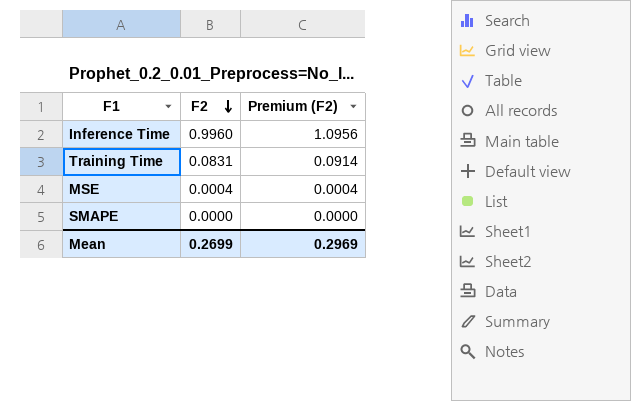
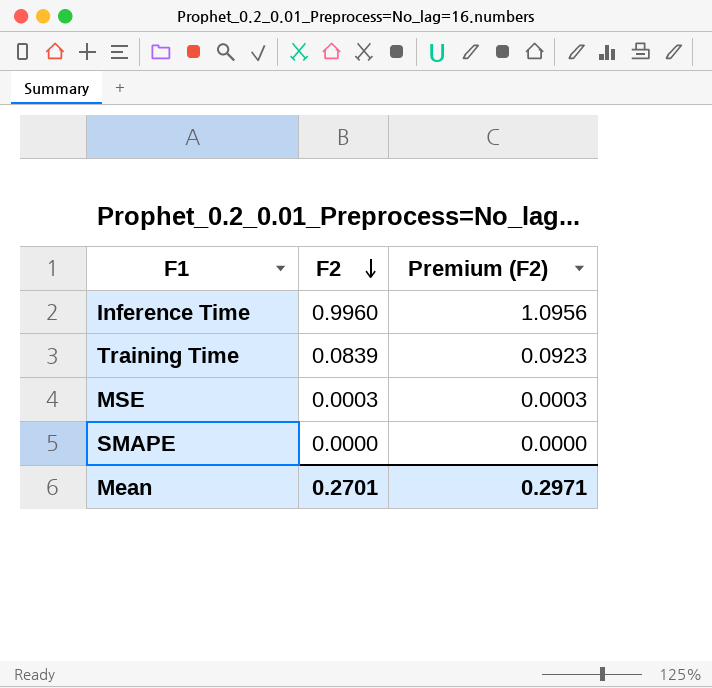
Training Time | F2: 0.0831 -> 0.0839
Training Time | Premium (F2): 0.0914 -> 0.0923
MSE | F2: 0.0004 -> 0.0003
MSE | Premium (F2): 0.0004 -> 0.0003
Mean | F2: 0.2699 -> 0.2701
Mean | Premium (F2): 0.2969 -> 0.2971

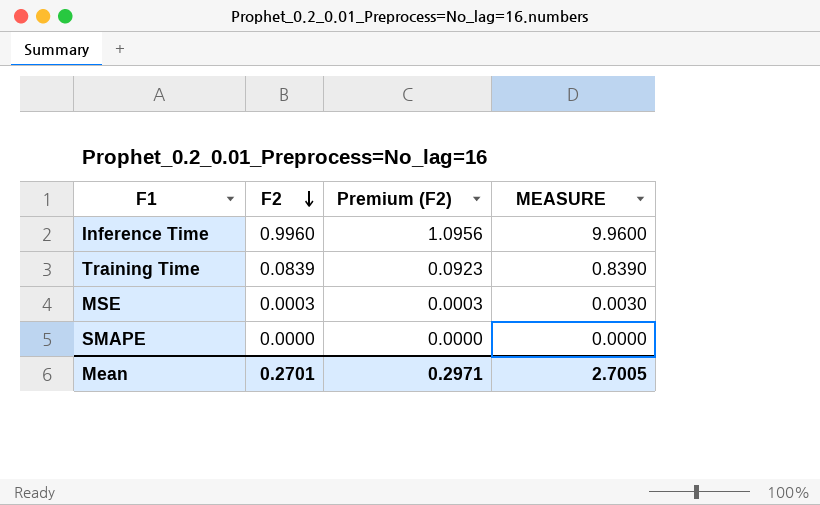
column MEASURE | formula: none -> [F2] * 10

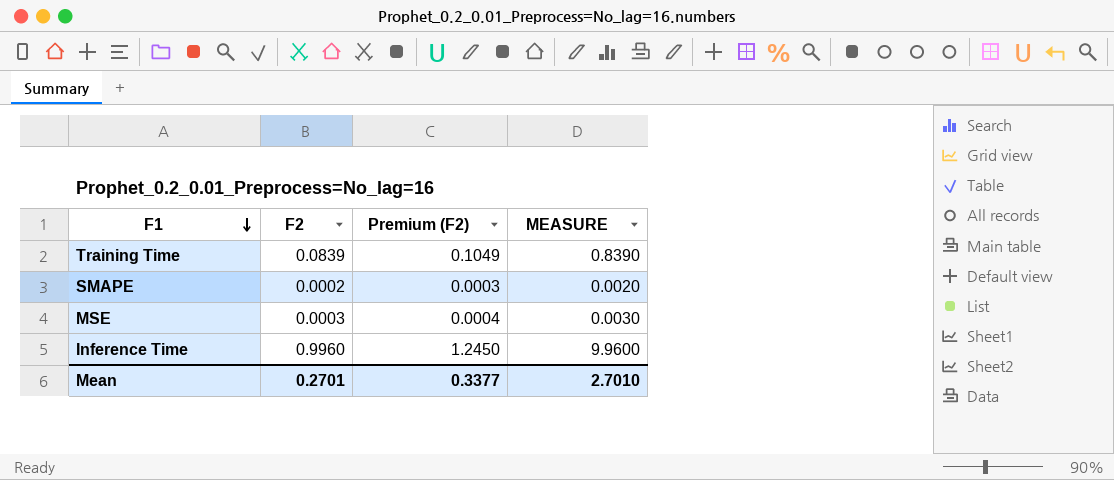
row order: F2 descending -> F1 descending
column Premium (F2) | formula: [F2] * 1.1 -> [F2] * 1.25
SMAPE | F2: 0.0000 -> 0.0002
SMAPE | MEASURE: 0.0000 -> 0.0020
Mean | Premium (F2): 0.2971 -> 0.3377
Mean | MEASURE: 2.7005 -> 2.7010

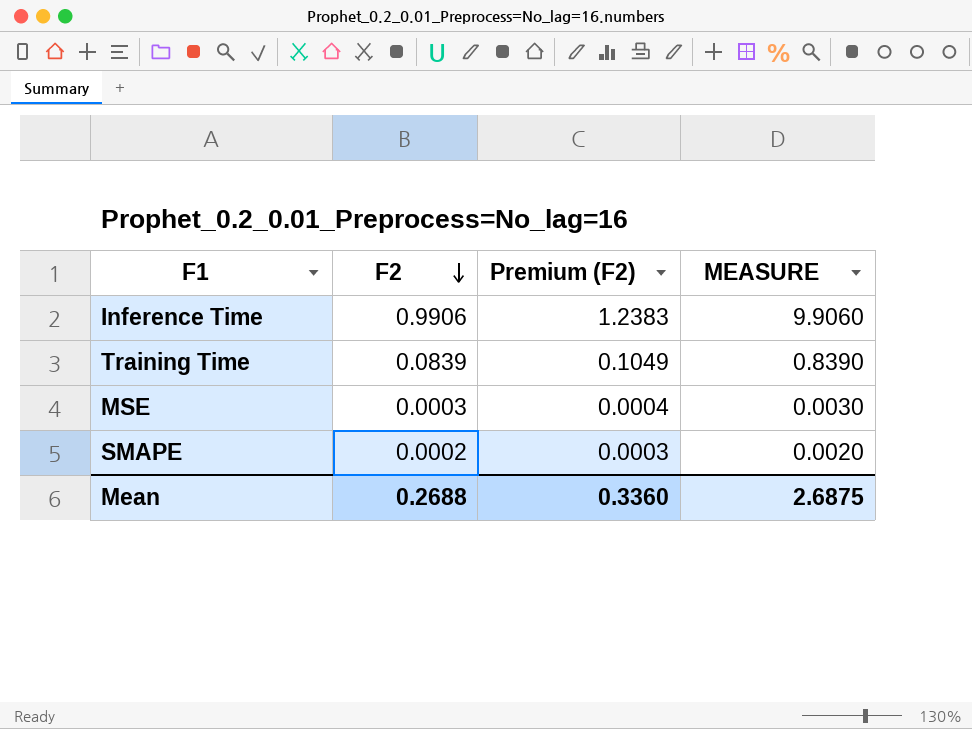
row order: F1 descending -> F2 descending
Inference Time | F2: 0.9960 -> 0.9906
Inference Time | Premium (F2): 1.2450 -> 1.2383
Inference Time | MEASURE: 9.9600 -> 9.9060
Mean | F2: 0.2701 -> 0.2688
Mean | Premium (F2): 0.3377 -> 0.3360
Mean | MEASURE: 2.7010 -> 2.6875

